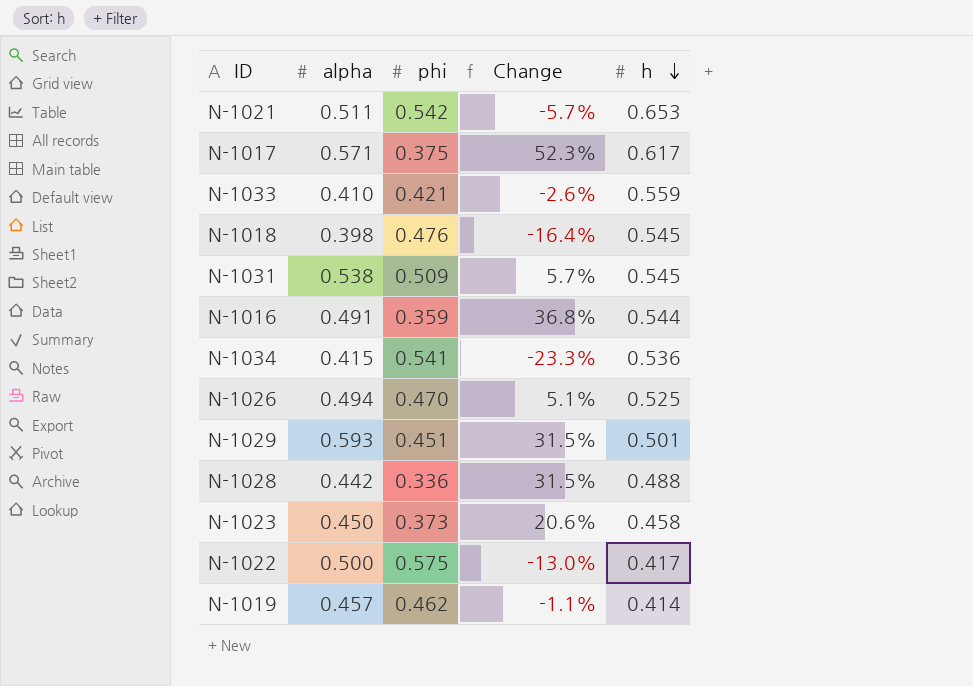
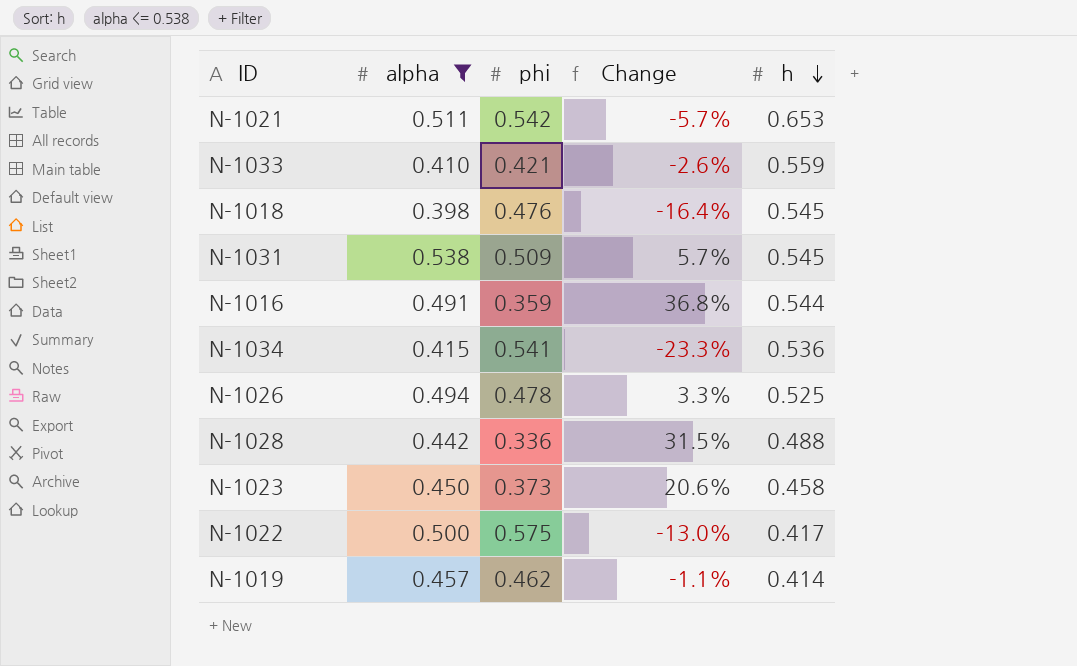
filter: none -> alpha <= 0.538
N-1026 | phi: 0.470 -> 0.478
N-1026 | Change: 5.1% -> 3.3%

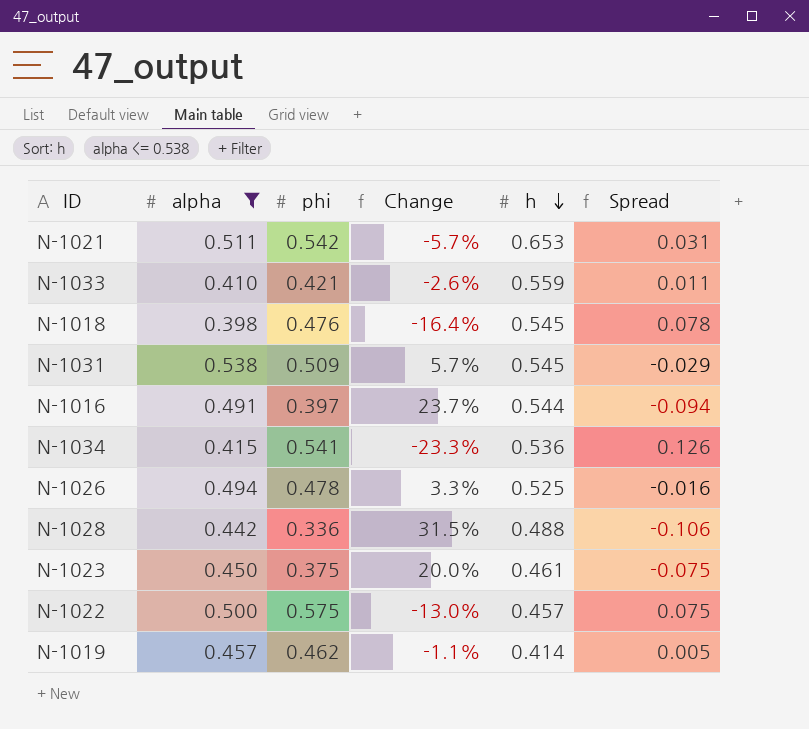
column Spread | formula: none -> [phi] - [alpha]
N-1016 | phi: 0.359 -> 0.397
N-1016 | Change: 36.8% -> 23.7%
N-1023 | phi: 0.373 -> 0.375
N-1023 | Change: 20.6% -> 20.0%
N-1023 | h: 0.458 -> 0.461
N-1022 | h: 0.417 -> 0.457

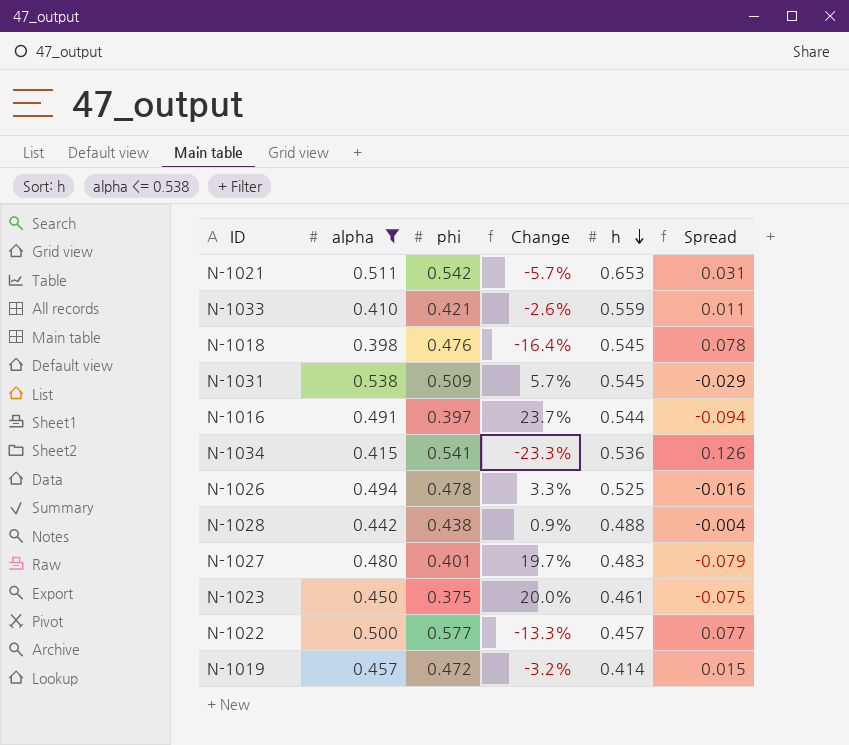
N-1028 | phi: 0.336 -> 0.438
N-1028 | Change: 31.5% -> 0.9%
N-1028 | Spread: -0.106 -> -0.004
row N-1027: none -> 0.480 | 0.401 | 19.7% | 0.483 | -0.079
N-1022 | phi: 0.575 -> 0.577
N-1022 | Change: -13.0% -> -13.3%
N-1022 | Spread: 0.075 -> 0.077
N-1019 | phi: 0.462 -> 0.472
N-1019 | Change: -1.1% -> -3.2%
N-1019 | Spread: 0.005 -> 0.015

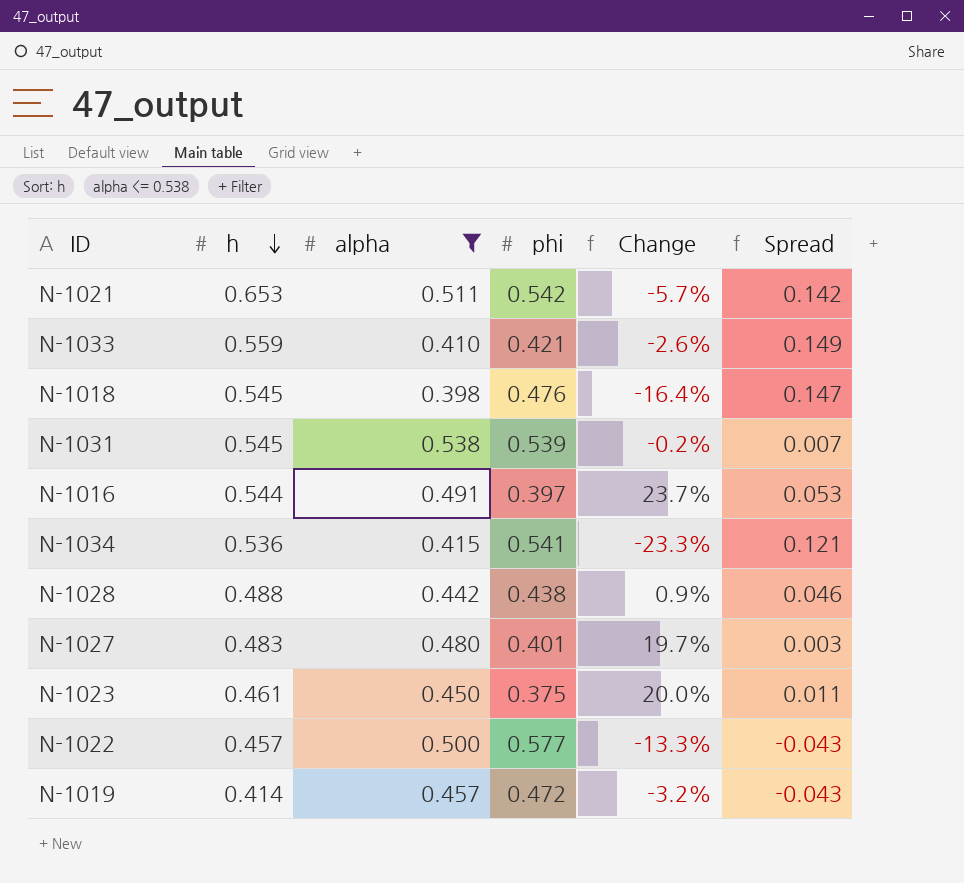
column h | position: 5 -> 2
column Spread | formula: [phi] - [alpha] -> [h] - [alpha]
row N-1026: 0.494 | 0.478 | 3.3% | 0.525 | -0.016 -> none
N-1031 | phi: 0.509 -> 0.539
N-1031 | Change: 5.7% -> -0.2%

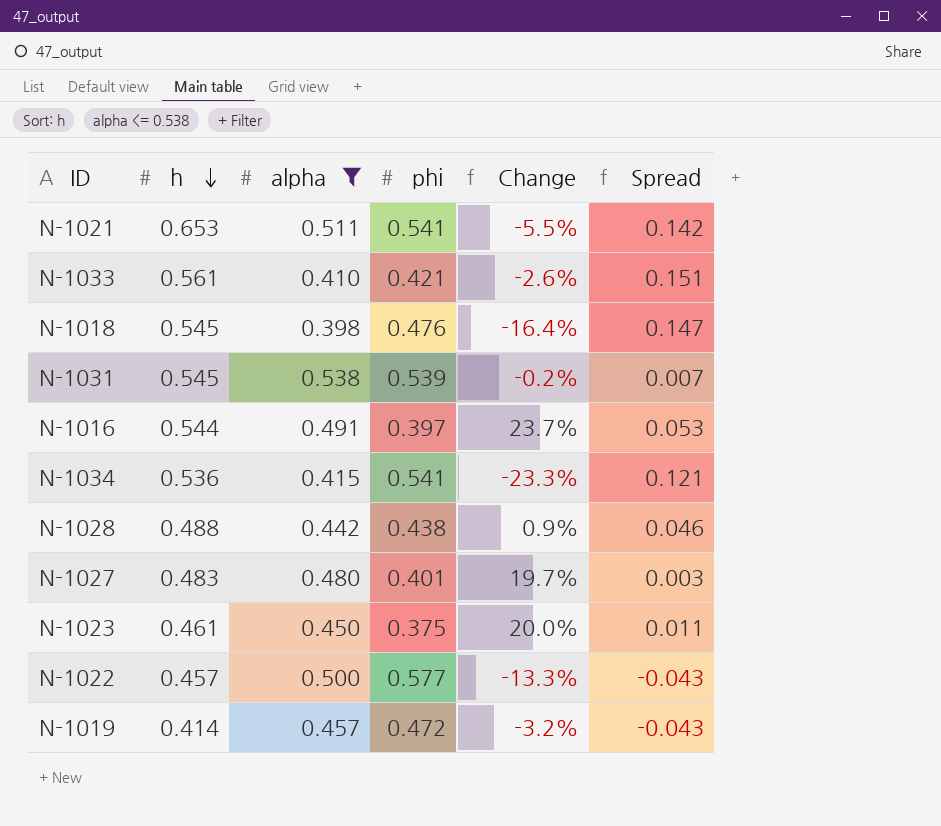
N-1021 | phi: 0.542 -> 0.541
N-1021 | Change: -5.7% -> -5.5%
N-1033 | h: 0.559 -> 0.561
N-1033 | Spread: 0.149 -> 0.151

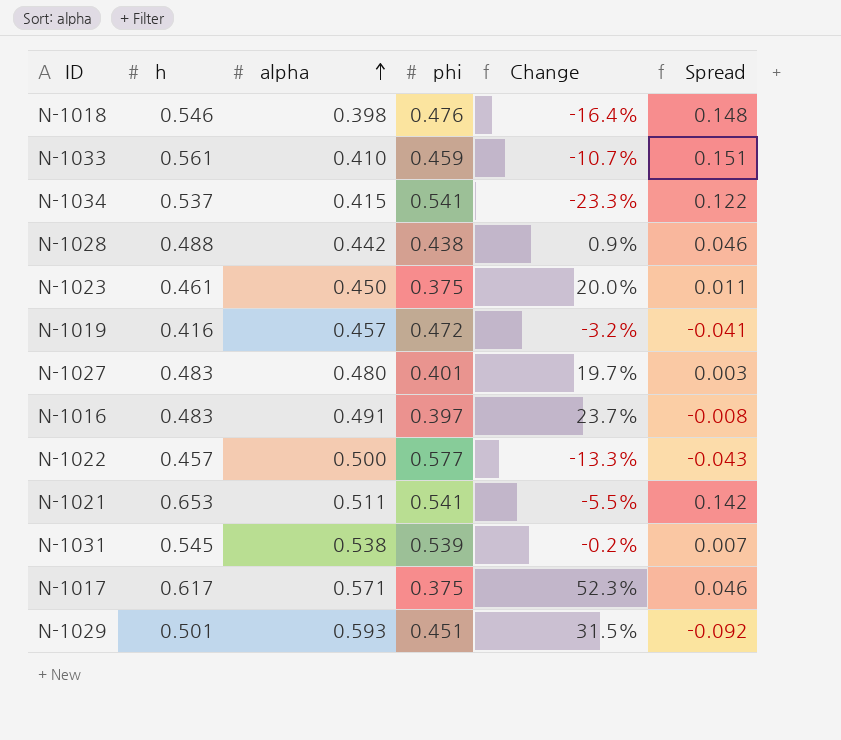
filter: alpha <= 0.538 -> none
row order: h descending -> alpha ascending
N-1018 | h: 0.545 -> 0.546
N-1018 | Spread: 0.147 -> 0.148
N-1033 | phi: 0.421 -> 0.459
N-1033 | Change: -2.6% -> -10.7%
N-1034 | h: 0.536 -> 0.537
N-1034 | Spread: 0.121 -> 0.122
N-1019 | h: 0.414 -> 0.416
N-1019 | Spread: -0.043 -> -0.041
N-1016 | h: 0.544 -> 0.483
N-1016 | Spread: 0.053 -> -0.008

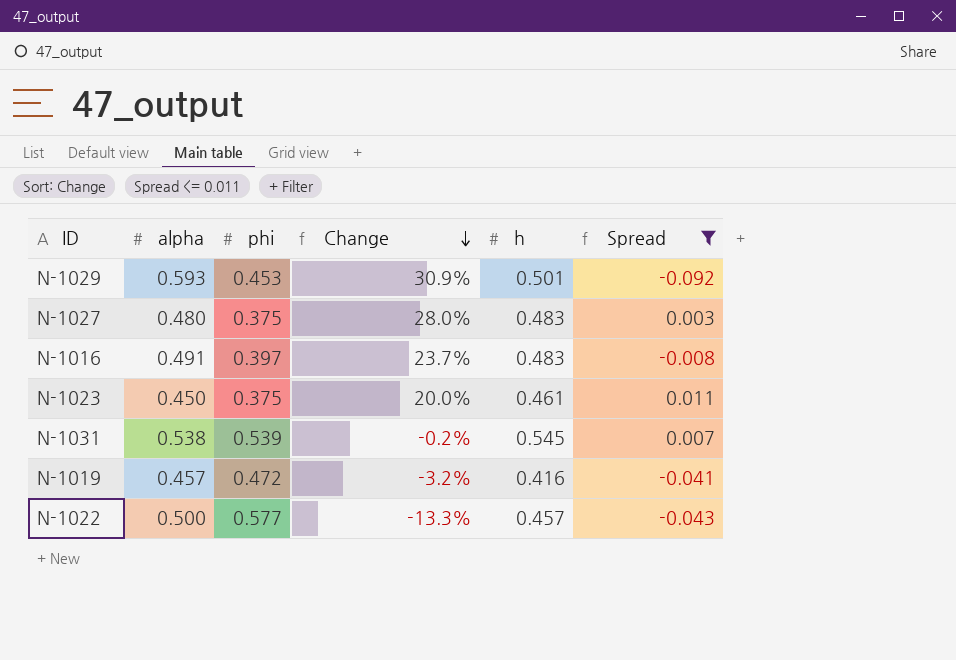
filter: none -> Spread <= 0.011
row order: alpha ascending -> Change descending
column h | position: 2 -> 5
N-1029 | phi: 0.451 -> 0.453
N-1029 | Change: 31.5% -> 30.9%
N-1027 | phi: 0.401 -> 0.375
N-1027 | Change: 19.7% -> 28.0%

